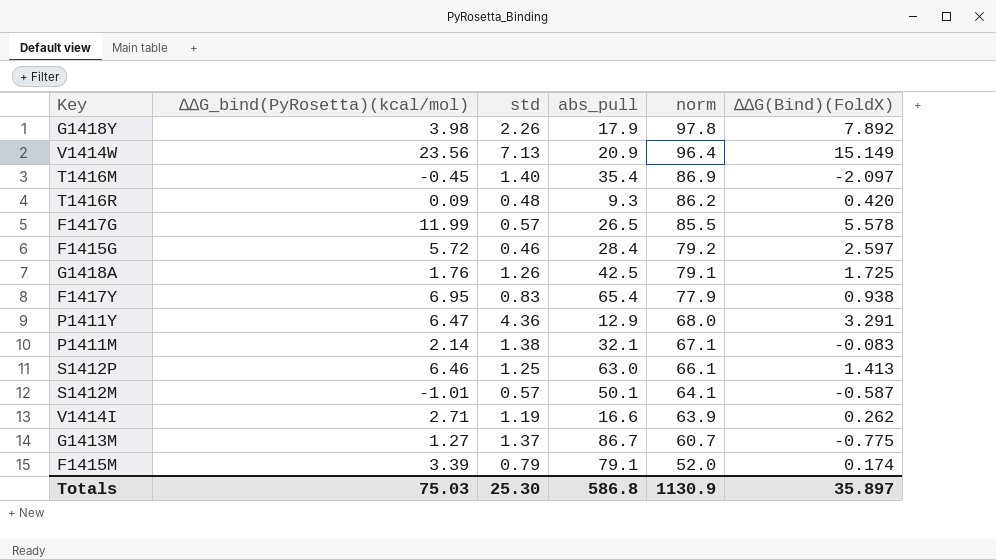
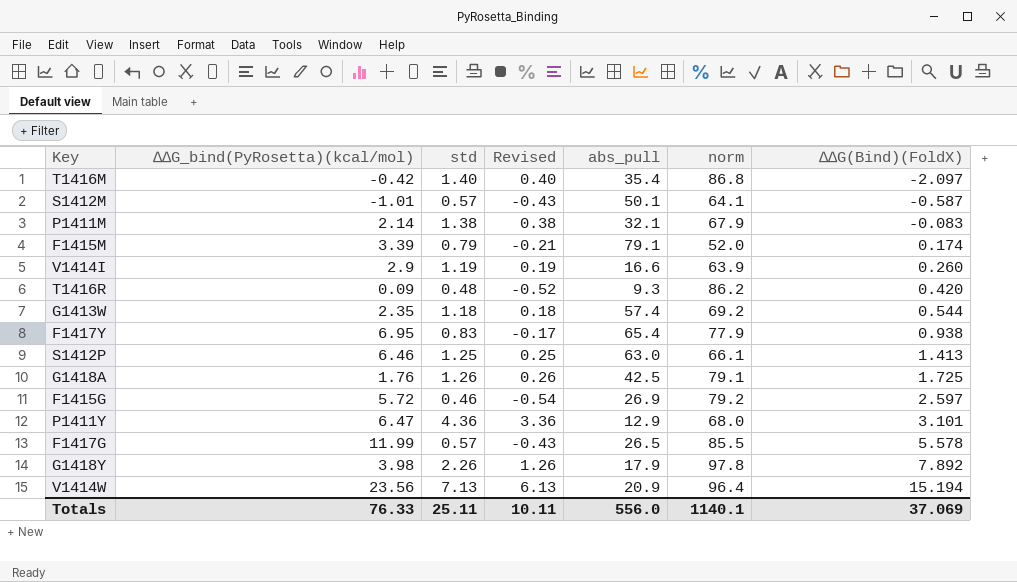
row order: norm descending -> ∆∆G(Bind)(FoldX) ascending
column Revised | formula: none -> [std] - 1
row G1413M: 1.27 | 1.37 | 86.7 | 60.7 | -0.775 -> none
T1416M | ∆∆G_bind(PyRosetta)(kcal/mol): -0.45 -> -0.42
T1416M | norm: 86.9 -> 86.8
P1411M | norm: 67.1 -> 67.9
V1414I | ∆∆G_bind(PyRosetta)(kcal/mol): 2.71 -> 2.9
V1414I | ∆∆G(Bind)(FoldX): 0.262 -> 0.260
row G1413W: none -> 2.35 | 1.18 | 0.18 | 57.4 | 69.2 | 0.544
F1415G | abs_pull: 28.4 -> 26.9
P1411Y | ∆∆G(Bind)(FoldX): 3.291 -> 3.101
V1414W | ∆∆G(Bind)(FoldX): 15.149 -> 15.194
Totals | ∆∆G_bind(PyRosetta)(kcal/mol): 75.03 -> 76.33
Totals | std: 25.30 -> 25.11
Totals | abs_pull: 586.8 -> 556.0
Totals | norm: 1130.9 -> 1140.1
Totals | ∆∆G(Bind)(FoldX): 35.897 -> 37.069

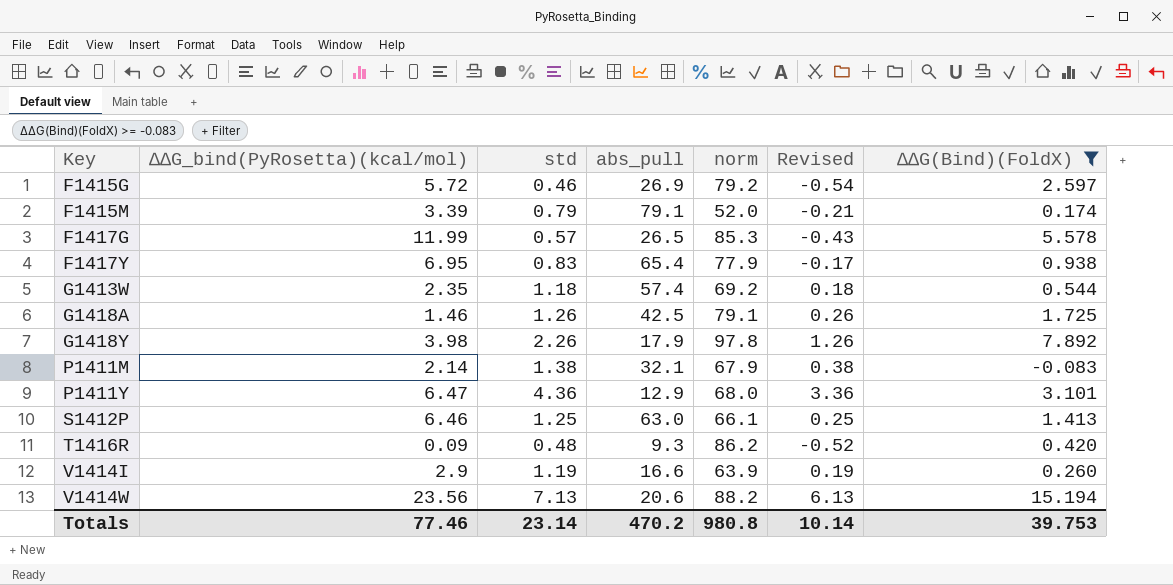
filter: none -> ∆∆G(Bind)(FoldX) >= -0.083
row order: ∆∆G(Bind)(FoldX) ascending -> Key ascending
column Revised | position: 4 -> 6
F1417G | norm: 85.5 -> 85.3
G1418A | ∆∆G_bind(PyRosetta)(kcal/mol): 1.76 -> 1.46
V1414W | abs_pull: 20.9 -> 20.6
V1414W | norm: 96.4 -> 88.2
Totals | ∆∆G_bind(PyRosetta)(kcal/mol): 76.33 -> 77.46
Totals | std: 25.11 -> 23.14
Totals | abs_pull: 556.0 -> 470.2
Totals | norm: 1140.1 -> 980.8
Totals | Revised: 10.11 -> 10.14
Totals | ∆∆G(Bind)(FoldX): 37.069 -> 39.753

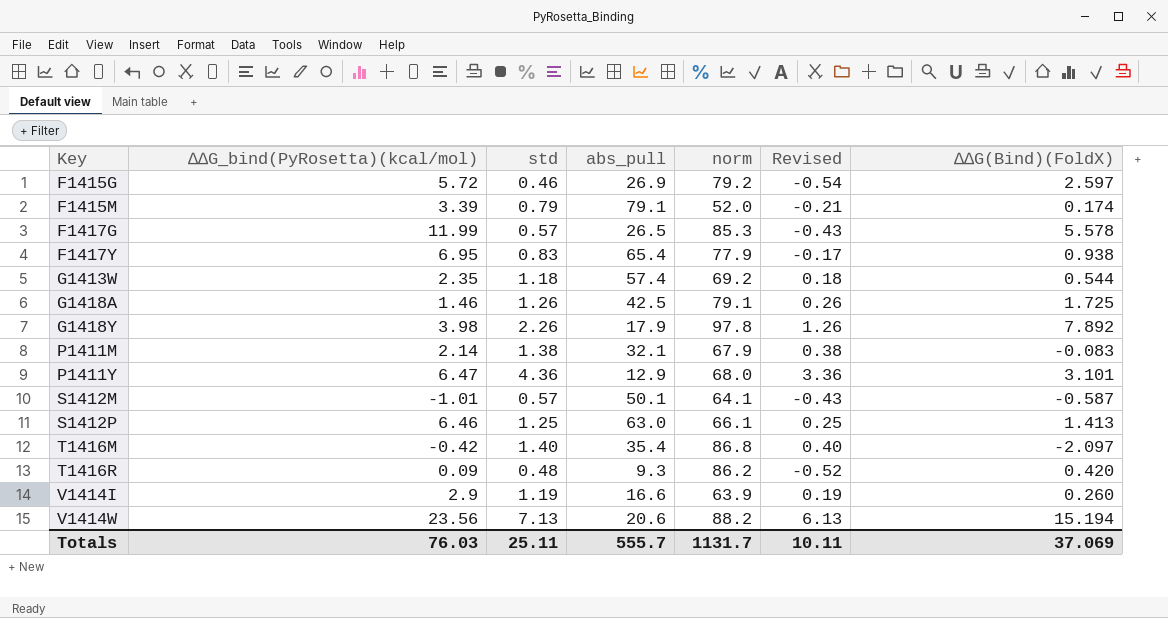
filter: ∆∆G(Bind)(FoldX) >= -0.083 -> none
Totals | ∆∆G_bind(PyRosetta)(kcal/mol): 77.46 -> 76.03
Totals | std: 23.14 -> 25.11
Totals | abs_pull: 470.2 -> 555.7
Totals | norm: 980.8 -> 1131.7
Totals | Revised: 10.14 -> 10.11
Totals | ∆∆G(Bind)(FoldX): 39.753 -> 37.069

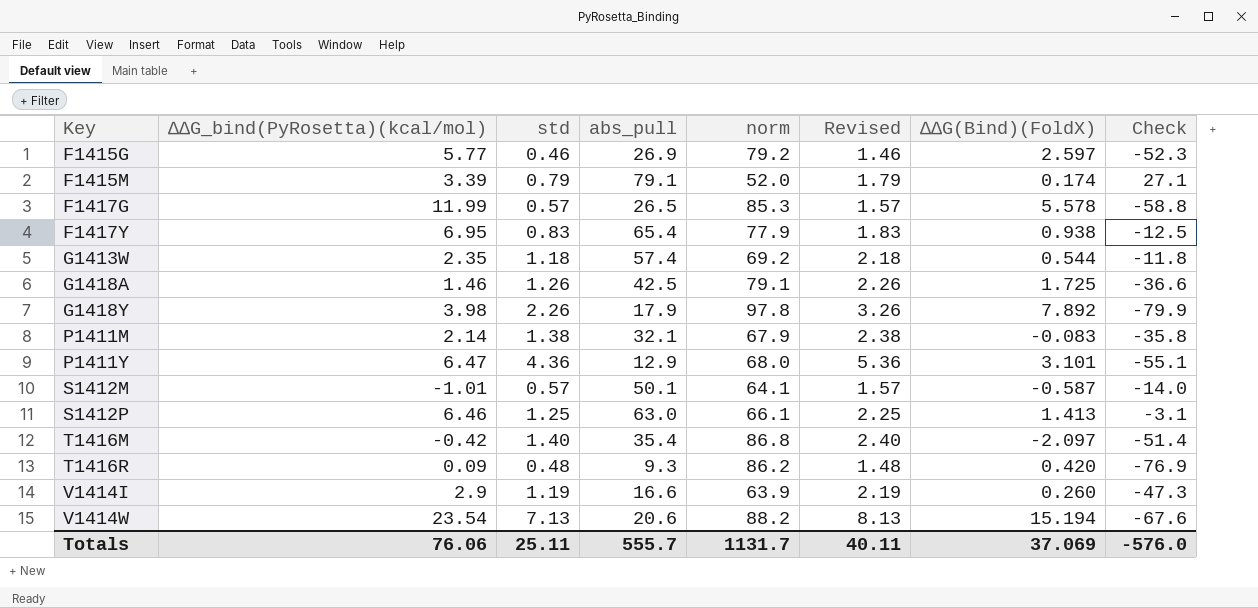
column Revised | formula: [std] - 1 -> [std] + 1
column Check | formula: none -> [abs_pull] - [norm]
F1415G | ∆∆G_bind(PyRosetta)(kcal/mol): 5.72 -> 5.77
V1414W | ∆∆G_bind(PyRosetta)(kcal/mol): 23.56 -> 23.54
Totals | ∆∆G_bind(PyRosetta)(kcal/mol): 76.03 -> 76.06
Totals | Revised: 10.11 -> 40.11

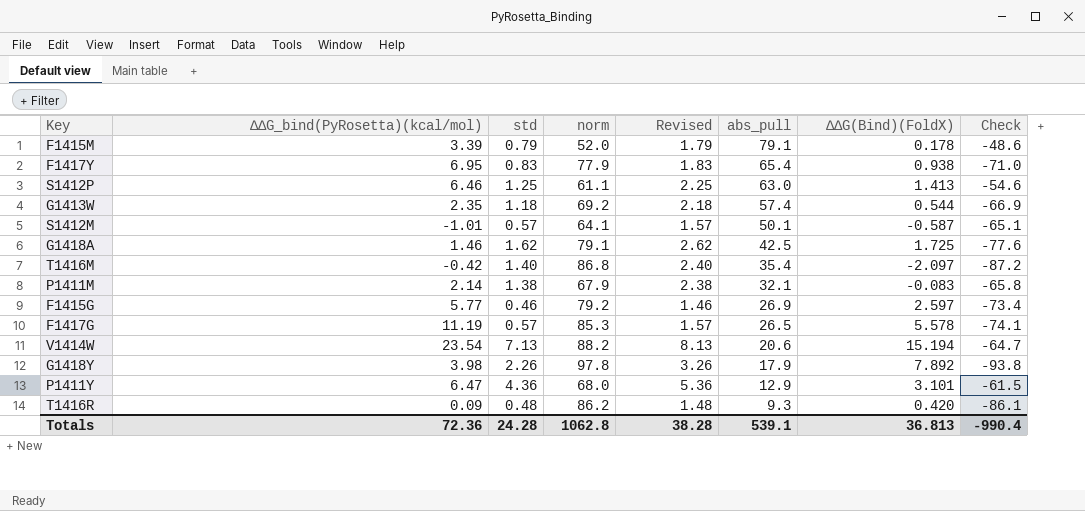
row order: Key ascending -> abs_pull descending
column abs_pull | position: 4 -> 6
column Check | formula: [abs_pull] - [norm] -> [∆∆G_bind(PyRosetta)(kcal/mol)] - [norm]
row V1414I: 2.9 | 1.19 | 16.6 | 63.9 | 2.19 | 0.260 | -47.3 -> none
F1415M | ∆∆G(Bind)(FoldX): 0.174 -> 0.178
S1412P | norm: 66.1 -> 61.1
G1418A | std: 1.26 -> 1.62
G1418A | Revised: 2.26 -> 2.62
F1417G | ∆∆G_bind(PyRosetta)(kcal/mol): 11.99 -> 11.19
Totals | ∆∆G_bind(PyRosetta)(kcal/mol): 76.06 -> 72.36
Totals | std: 25.11 -> 24.28
Totals | norm: 1131.7 -> 1062.8
Totals | Revised: 40.11 -> 38.28
Totals | abs_pull: 555.7 -> 539.1
Totals | ∆∆G(Bind)(FoldX): 37.069 -> 36.813
Totals | Check: -576.0 -> -990.4

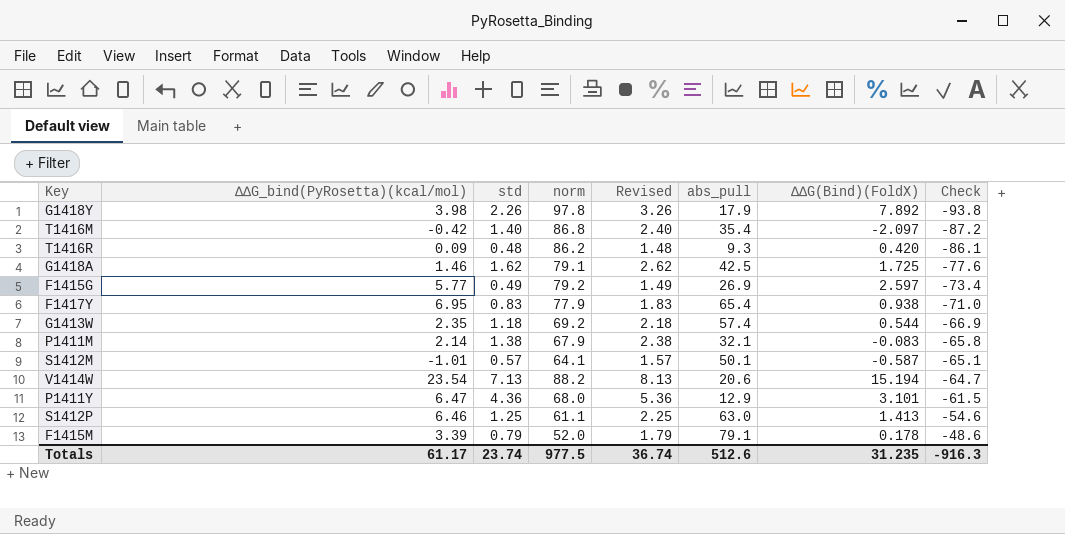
row order: abs_pull descending -> Check ascending
row F1417G: 11.19 | 0.57 | 85.3 | 1.57 | 26.5 | 5.578 | -74.1 -> none
F1415G | std: 0.46 -> 0.49
F1415G | Revised: 1.46 -> 1.49
Totals | ∆∆G_bind(PyRosetta)(kcal/mol): 72.36 -> 61.17
Totals | std: 24.28 -> 23.74
Totals | norm: 1062.8 -> 977.5
Totals | Revised: 38.28 -> 36.74
Totals | abs_pull: 539.1 -> 512.6
Totals | ∆∆G(Bind)(FoldX): 36.813 -> 31.235
Totals | Check: -990.4 -> -916.3

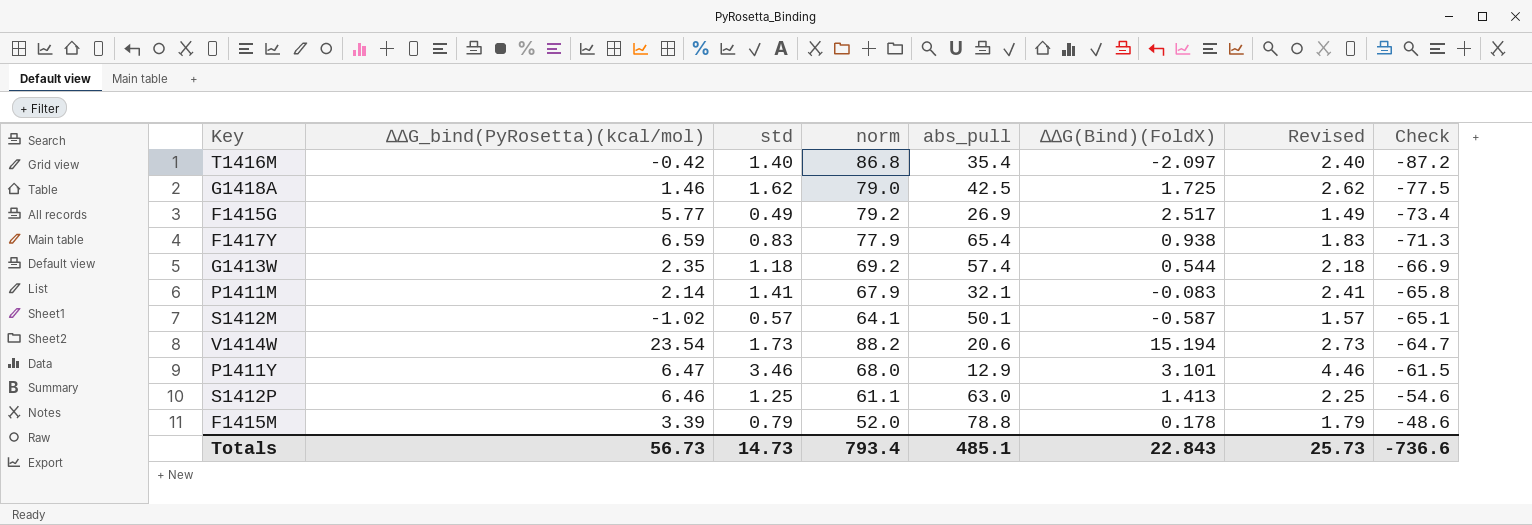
column Revised | position: 5 -> 7
row G1418Y: 3.98 | 2.26 | 97.8 | 3.26 | 17.9 | 7.892 | -93.8 -> none
row T1416R: 0.09 | 0.48 | 86.2 | 1.48 | 9.3 | 0.420 | -86.1 -> none
G1418A | norm: 79.1 -> 79.0
G1418A | Check: -77.6 -> -77.5
F1415G | ∆∆G(Bind)(FoldX): 2.597 -> 2.517
F1417Y | ∆∆G_bind(PyRosetta)(kcal/mol): 6.95 -> 6.59
F1417Y | Check: -71.0 -> -71.3
P1411M | std: 1.38 -> 1.41
P1411M | Revised: 2.38 -> 2.41
S1412M | ∆∆G_bind(PyRosetta)(kcal/mol): -1.01 -> -1.02
V1414W | std: 7.13 -> 1.73
V1414W | Revised: 8.13 -> 2.73
P1411Y | std: 4.36 -> 3.46
P1411Y | Revised: 5.36 -> 4.46
F1415M | abs_pull: 79.1 -> 78.8
Totals | ∆∆G_bind(PyRosetta)(kcal/mol): 61.17 -> 56.73
Totals | std: 23.74 -> 14.73
Totals | norm: 977.5 -> 793.4
Totals | abs_pull: 512.6 -> 485.1
Totals | ∆∆G(Bind)(FoldX): 31.235 -> 22.843
Totals | Revised: 36.74 -> 25.73
Totals | Check: -916.3 -> -736.6

